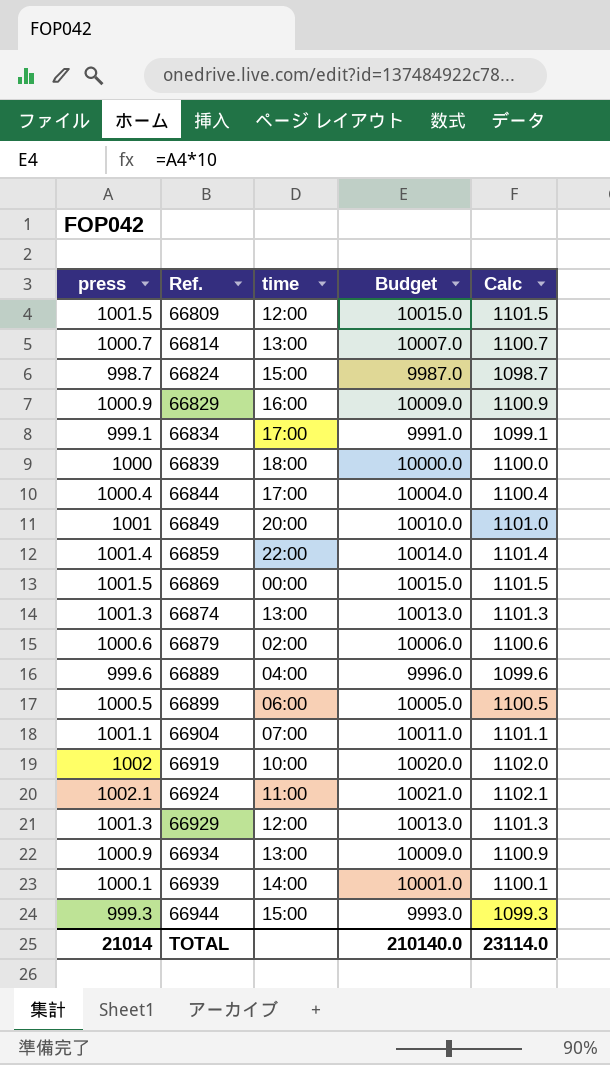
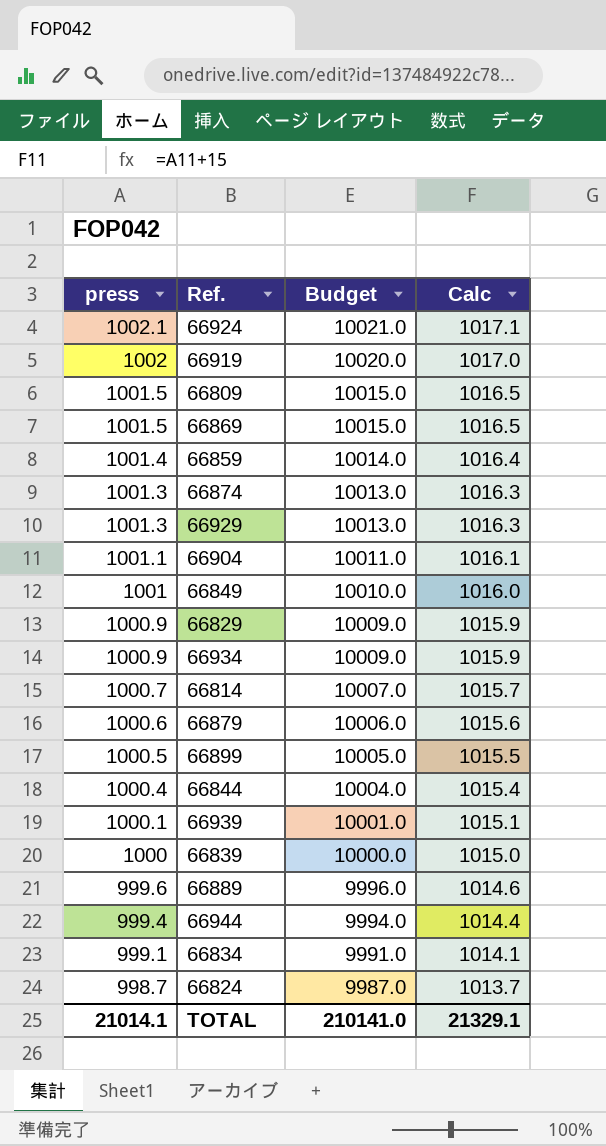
row order: Ref. ascending -> press descending
column time | position: 3 -> none
column Calc | formula: [press] + 100 -> [press] + 15
66944 | press: 999.3 -> 999.4
66944 | Budget: 9993.0 -> 9994.0
TOTAL | press: 21014 -> 21014.1
TOTAL | Budget: 210140.0 -> 210141.0
TOTAL | Calc: 23114.0 -> 21329.1

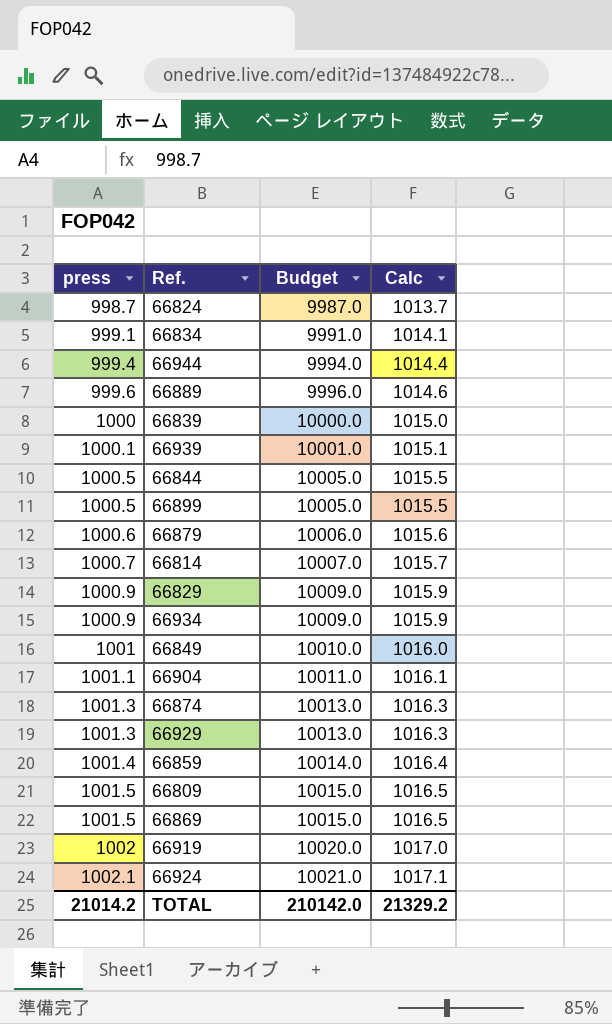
row order: press descending -> press ascending
66844 | press: 1000.4 -> 1000.5
66844 | Budget: 10004.0 -> 10005.0
66844 | Calc: 1015.4 -> 1015.5
TOTAL | press: 21014.1 -> 21014.2
TOTAL | Budget: 210141.0 -> 210142.0
TOTAL | Calc: 21329.1 -> 21329.2

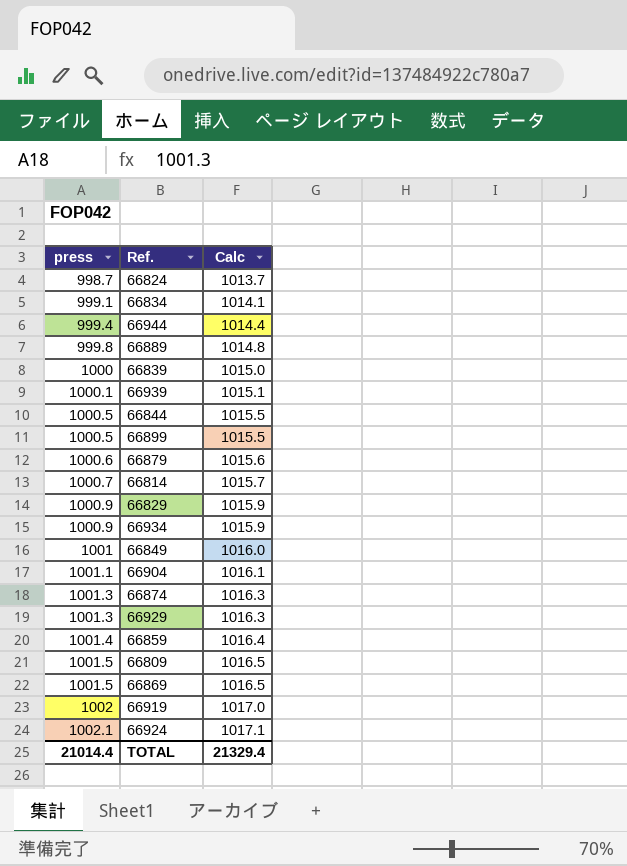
column Budget | formula: [press] * 10 -> none
66889 | press: 999.6 -> 999.8
66889 | Calc: 1014.6 -> 1014.8
TOTAL | press: 21014.2 -> 21014.4
TOTAL | Calc: 21329.2 -> 21329.4

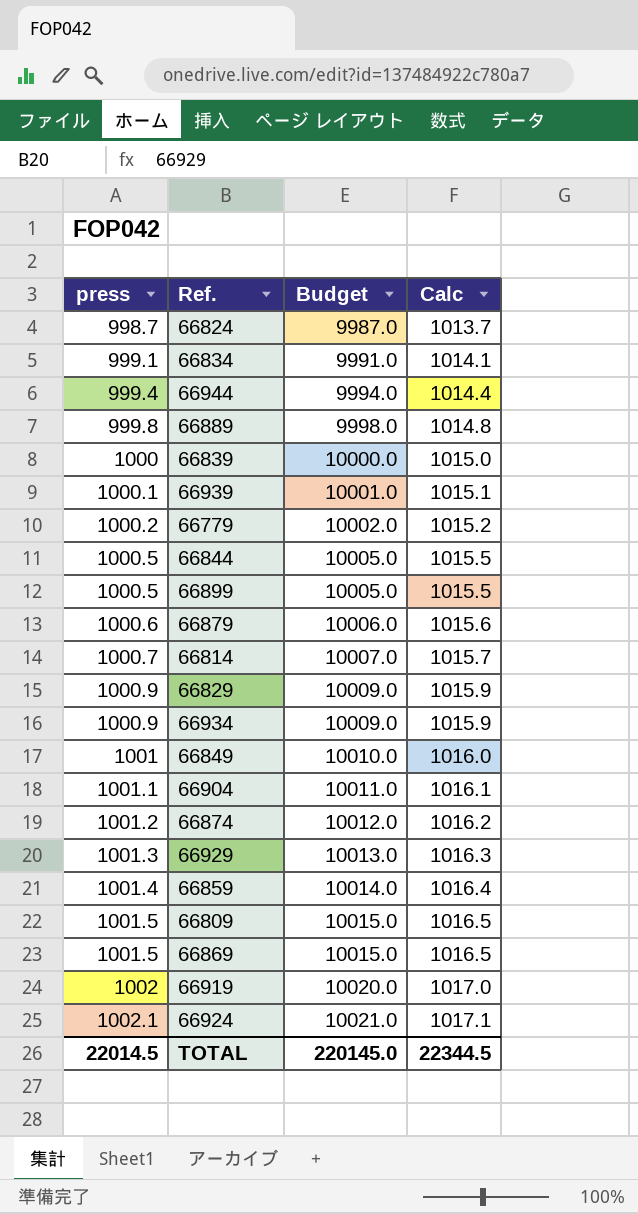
column Budget | formula: none -> [press] * 10
row 66779: none -> 1000.2 | 10002.0 | 1015.2
66874 | press: 1001.3 -> 1001.2
66874 | Calc: 1016.3 -> 1016.2
TOTAL | press: 21014.4 -> 22014.5
TOTAL | Calc: 21329.4 -> 22344.5

